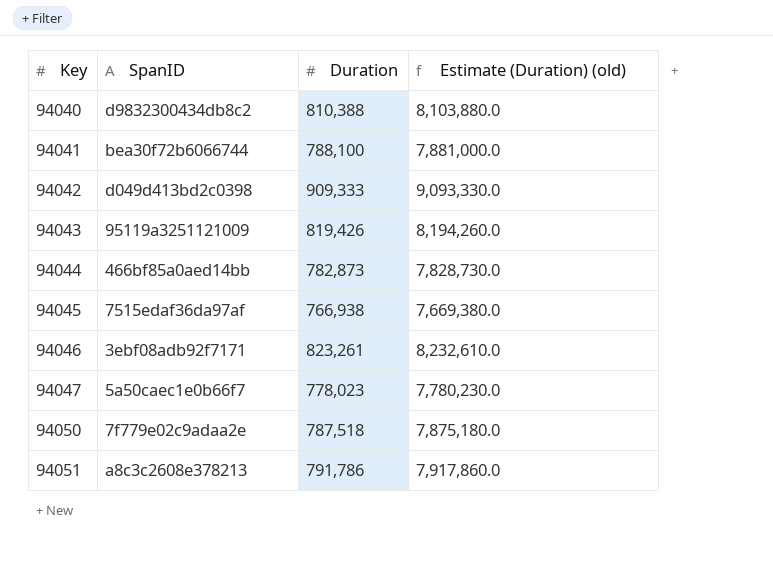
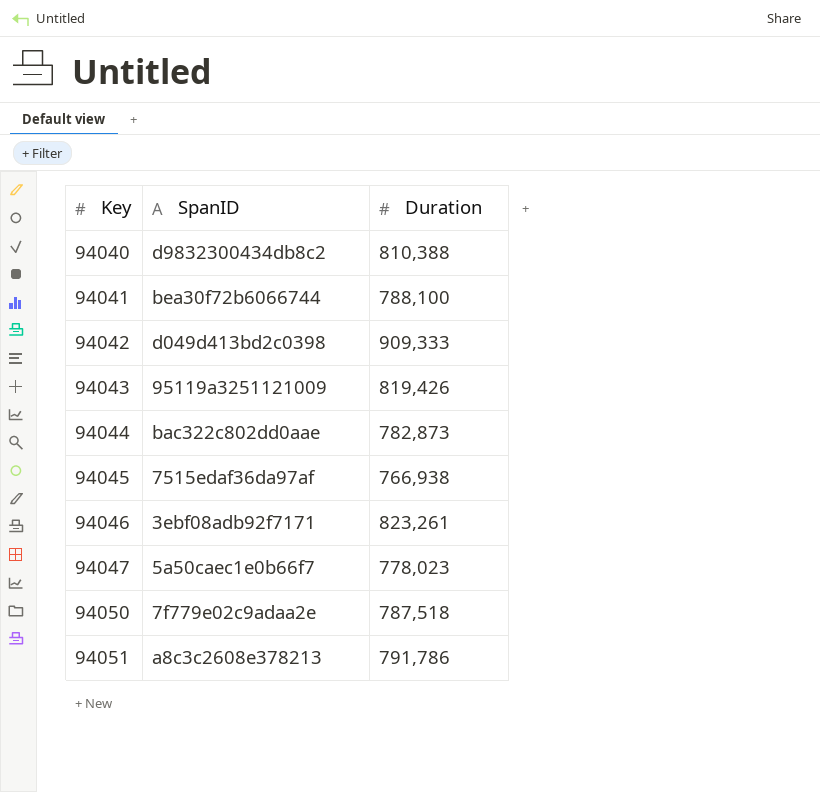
column Estimate (Duration) (old) | formula: [Duration] * 10 -> none
94044 | SpanID: 466bf85a0aed14bb -> bac322c802dd0aae

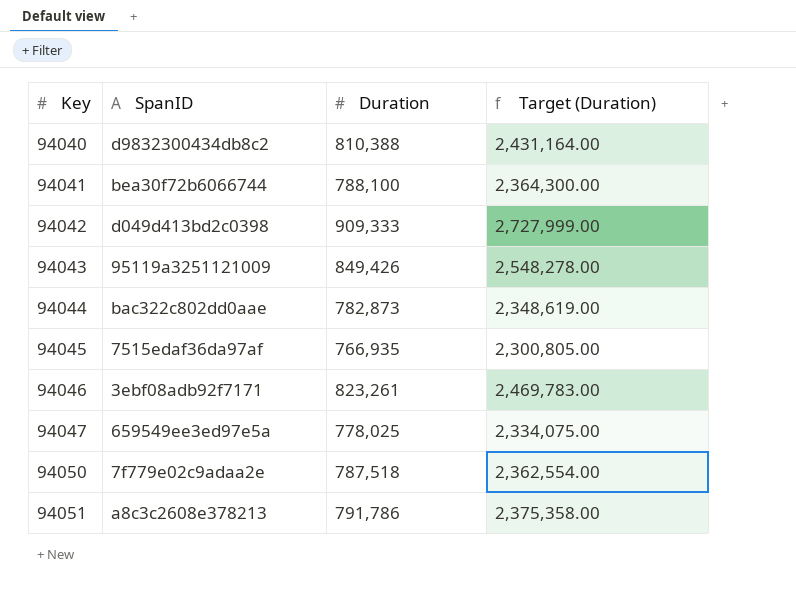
column Target (Duration) | formula: none -> [Duration] * 3
94043 | Duration: 819,426 -> 849,426
94045 | Duration: 766,938 -> 766,935
94047 | SpanID: 5a50caec1e0b66f7 -> 659549ee3ed97e5a
94047 | Duration: 778,023 -> 778,025

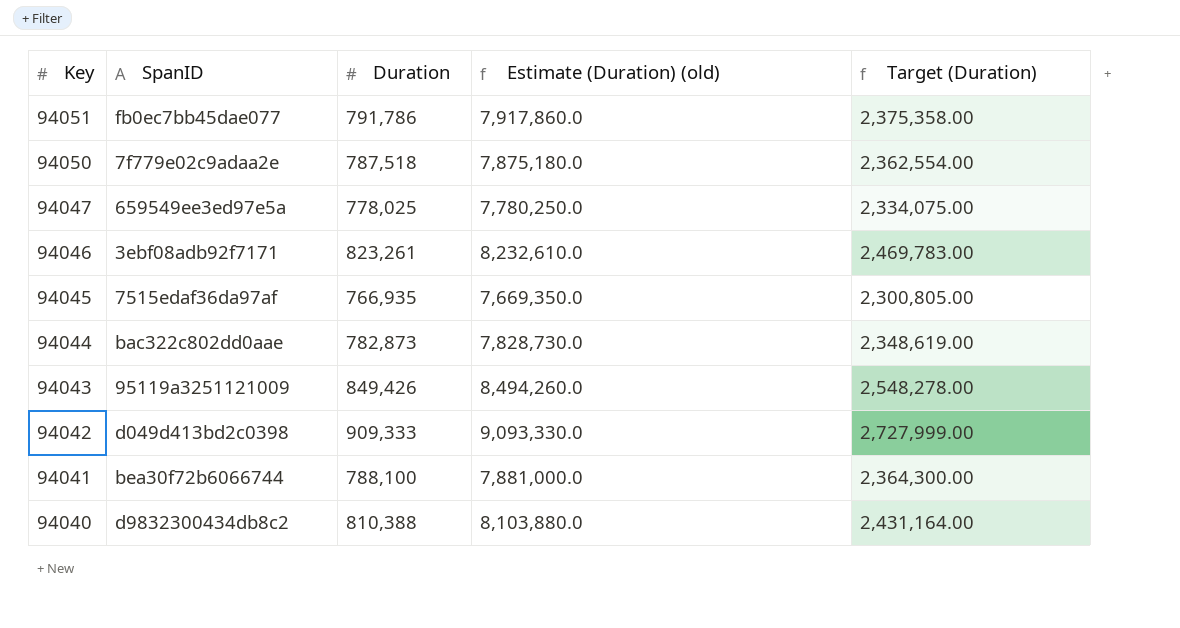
row order: Key ascending -> Key descending
column Estimate (Duration) (old) | formula: none -> [Duration] * 10
94051 | SpanID: a8c3c2608e378213 -> fb0ec7bb45dae077

